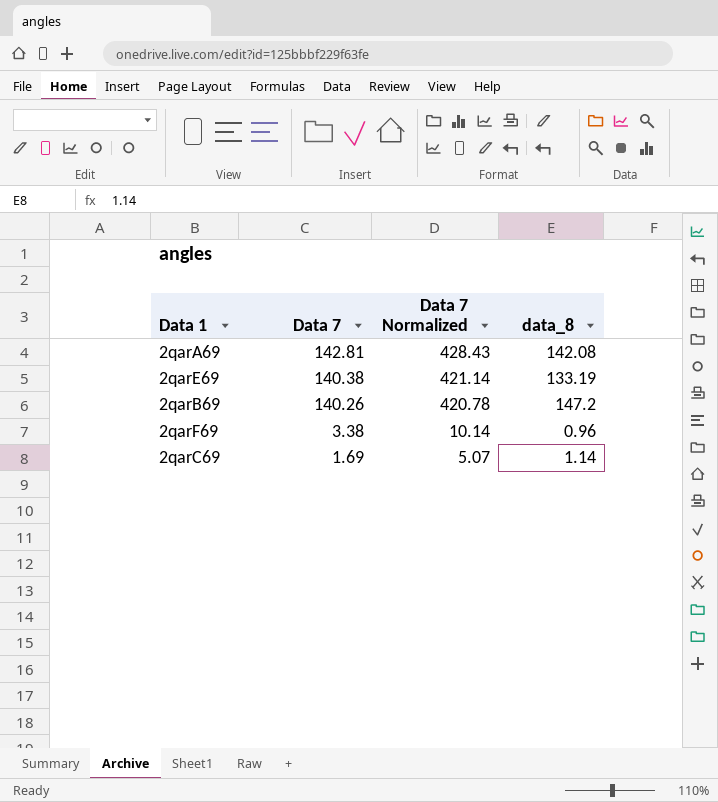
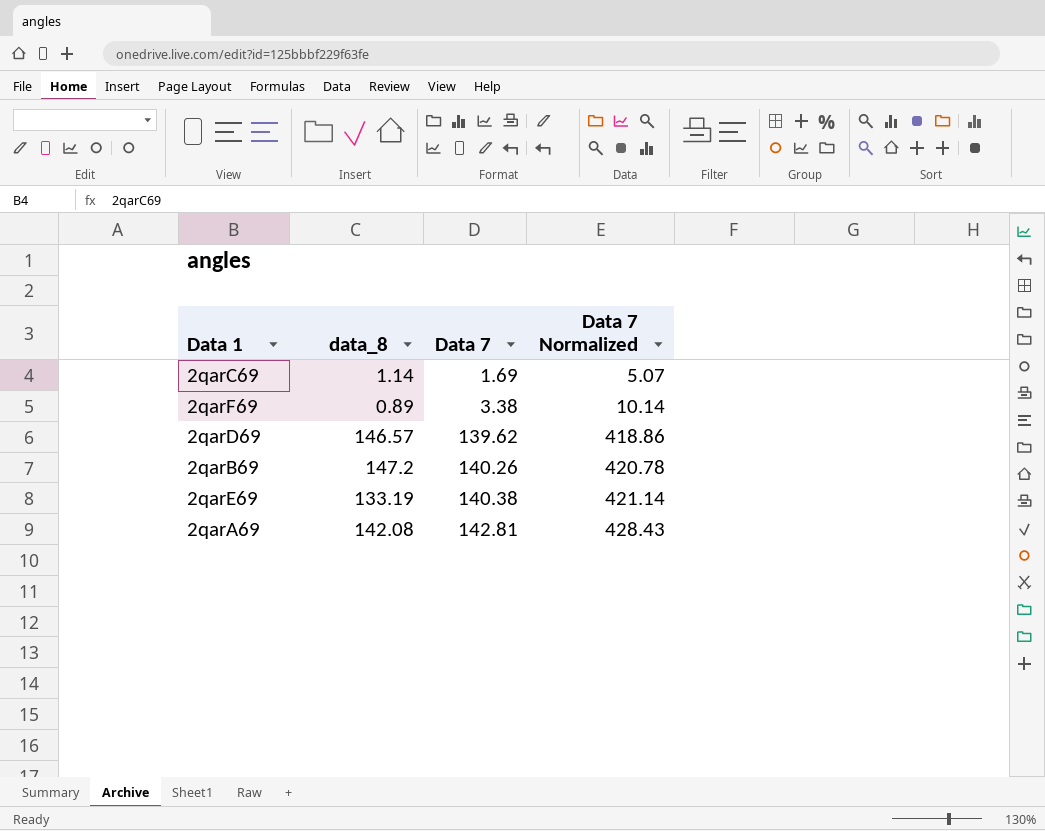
row order: Data 7 descending -> Data 7 ascending
column data_8 | position: 4 -> 2
2qarF69 | data_8: 0.96 -> 0.89
row 2qarD69: none -> 146.57 | 139.62 | 418.86

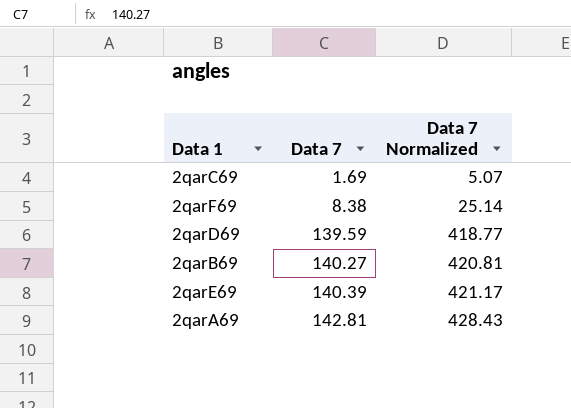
column data_8 | position: 2 -> none
2qarF69 | Data 7: 3.38 -> 8.38
2qarF69 | Data 7 Normalized: 10.14 -> 25.14
2qarD69 | Data 7: 139.62 -> 139.59
2qarD69 | Data 7 Normalized: 418.86 -> 418.77
2qarB69 | Data 7: 140.26 -> 140.27
2qarB69 | Data 7 Normalized: 420.78 -> 420.81
2qarE69 | Data 7: 140.38 -> 140.39
2qarE69 | Data 7 Normalized: 421.14 -> 421.17

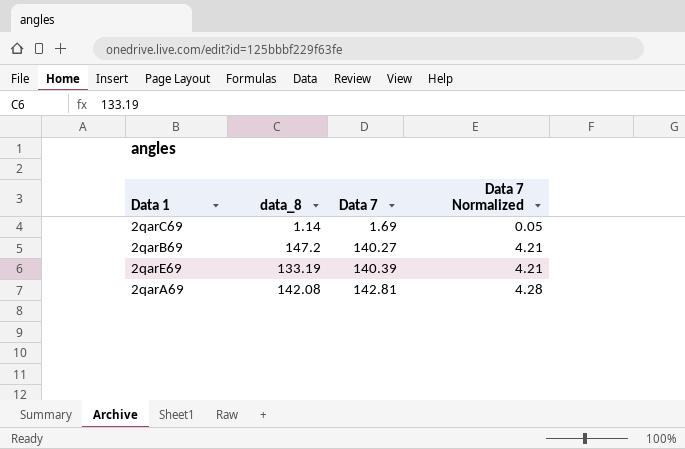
column data_8 | position: none -> 2
column Data 7 Normalized | formula: [Data 7] * 3 -> [Data 7] * 0.03
row 2qarF69: 8.38 | 25.14 -> none
row 2qarD69: 139.59 | 418.77 -> none

